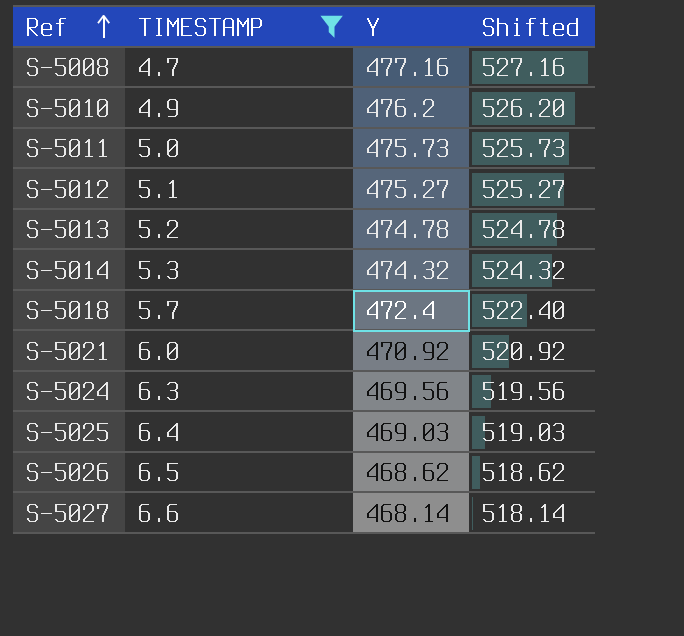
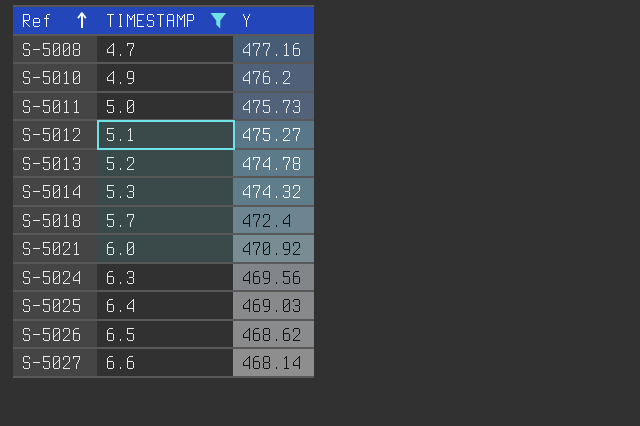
column Shifted | formula: [Y] + 50 -> none

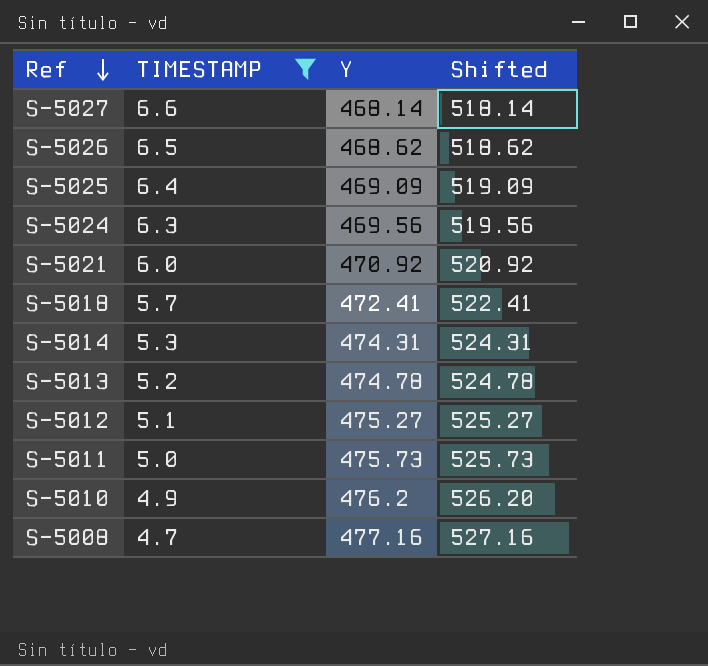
row order: Ref ascending -> Ref descending
column Shifted | formula: none -> [Y] + 50
S-5025 | Y: 469.03 -> 469.09
S-5018 | Y: 472.4 -> 472.41
S-5014 | Y: 474.32 -> 474.31

